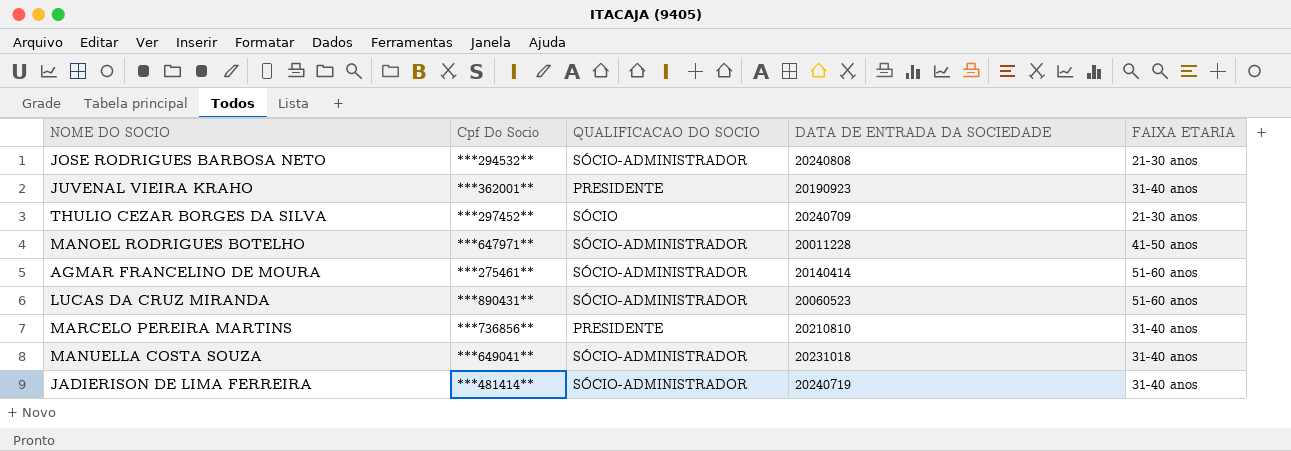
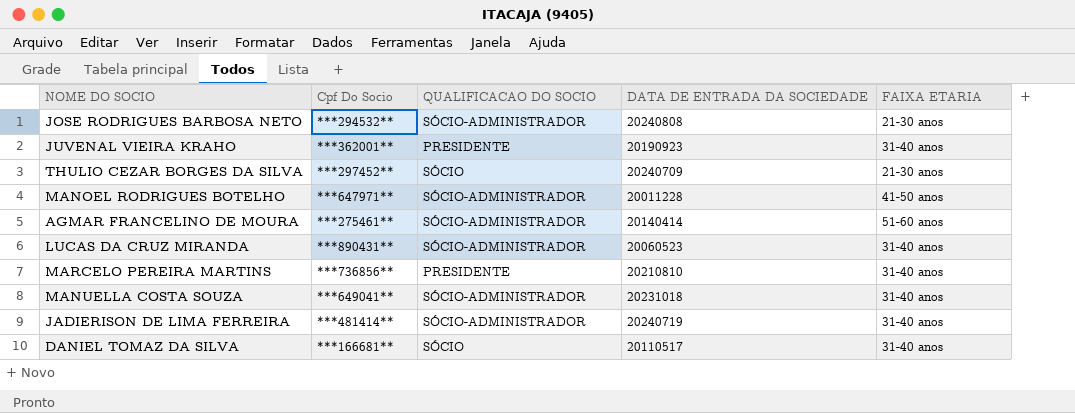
LUCAS DA CRUZ MIRANDA | FAIXA ETARIA: 51-60 anos -> 31-40 anos
row DANIEL TOMAZ DA SILVA: none -> ***166681** | SÓCIO | 20110517 | 31-40 anos

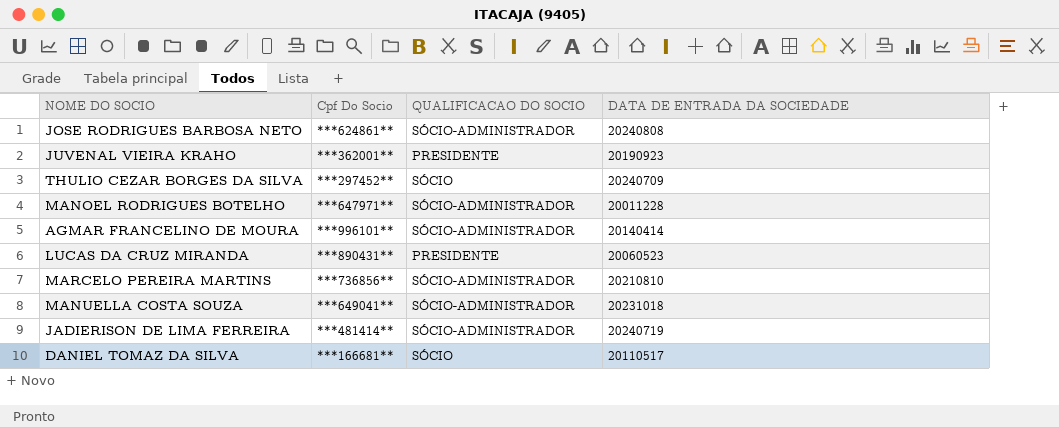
column FAIXA ETARIA | position: 5 -> none
JOSE RODRIGUES BARBOSA NETO | Cpf Do Socio: ***294532** -> ***624861**
AGMAR FRANCELINO DE MOURA | Cpf Do Socio: ***275461** -> ***996101**
LUCAS DA CRUZ MIRANDA | QUALIFICACAO DO SOCIO: SÓCIO-ADMINISTRADOR -> PRESIDENTE
MARCELO PEREIRA MARTINS | QUALIFICACAO DO SOCIO: PRESIDENTE -> SÓCIO-ADMINISTRADOR

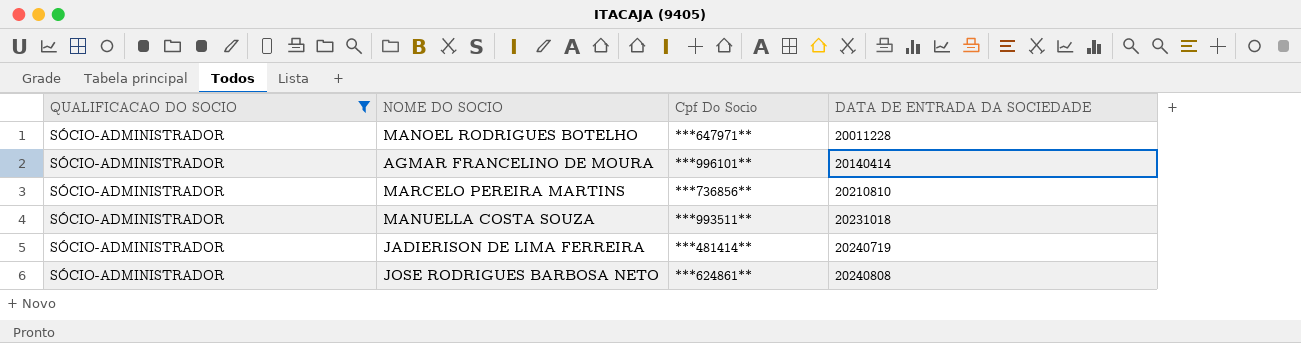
filter: none -> QUALIFICACAO DO SOCIO = SÓCIO-ADMINISTRADOR
row order: none -> DATA DE ENTRADA DA SOCIEDADE ascending
column QUALIFICACAO DO SOCIO | position: 3 -> 1
MANUELLA COSTA SOUZA | Cpf Do Socio: ***649041** -> ***993511**

